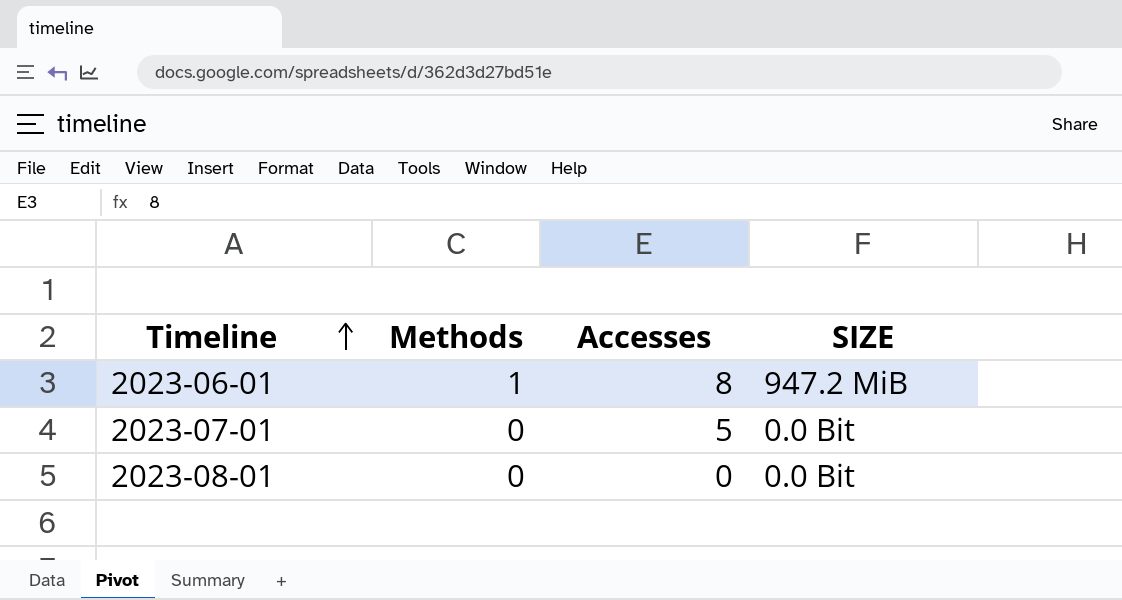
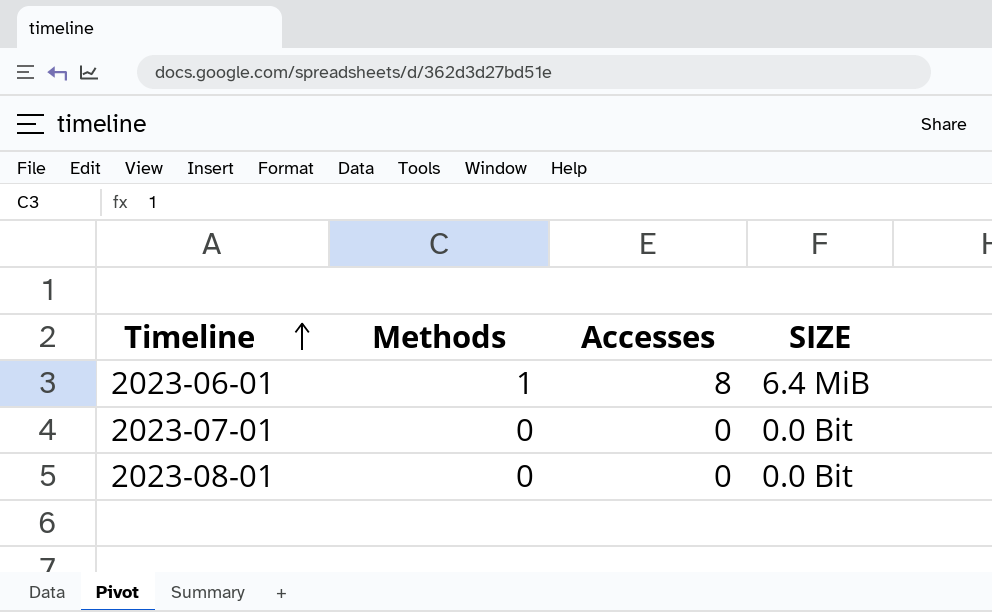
2023-06-01 | SIZE: 947.2 MiB -> 6.4 MiB
2023-07-01 | Accesses: 5 -> 0

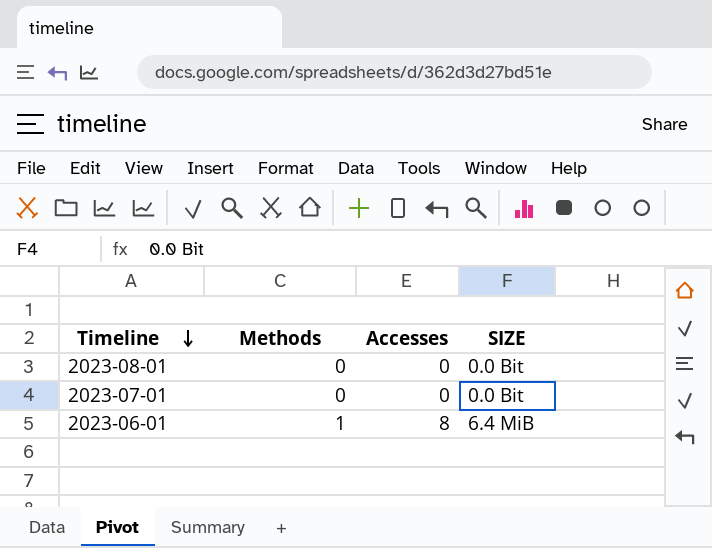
row order: Timeline ascending -> Timeline descending

